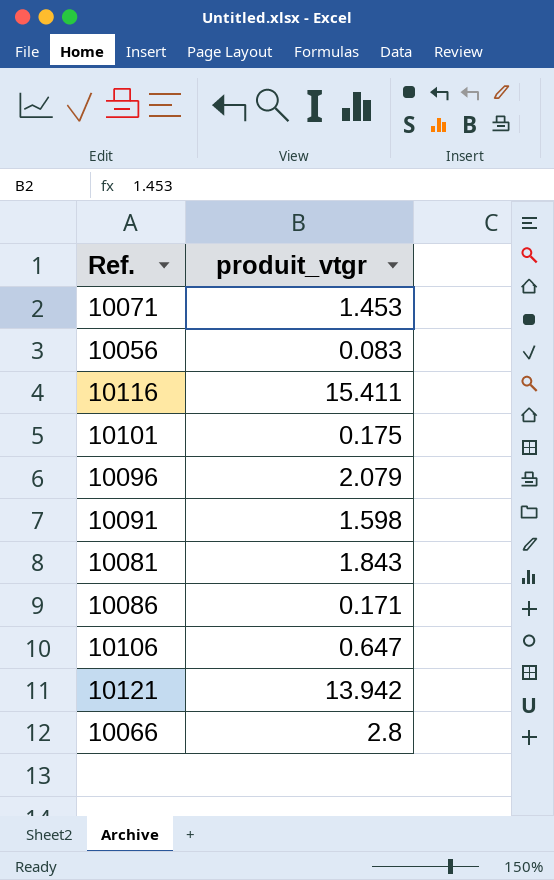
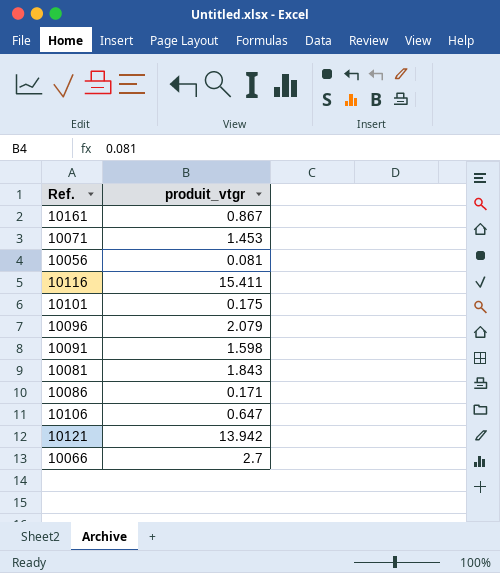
row 10161: none -> 0.867
10056 | produit_vtgr: 0.083 -> 0.081
10066 | produit_vtgr: 2.8 -> 2.7

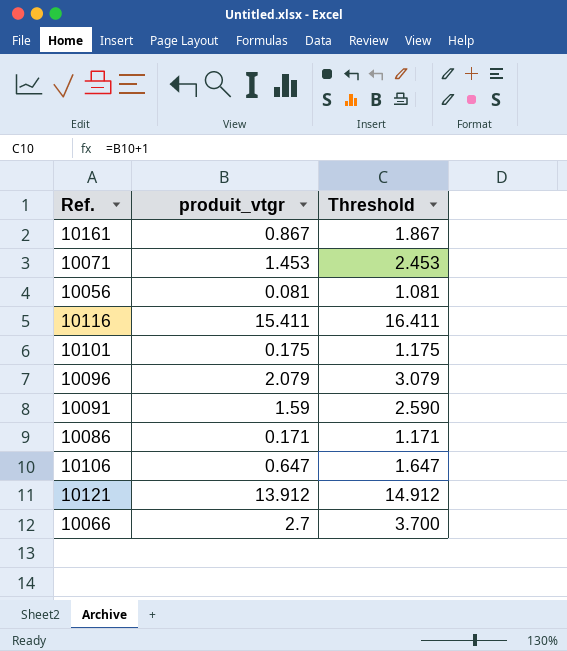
column Threshold | formula: none -> [produit_vtgr] + 1
row 10081: 1.843 -> none
10091 | produit_vtgr: 1.598 -> 1.59
10121 | produit_vtgr: 13.942 -> 13.912

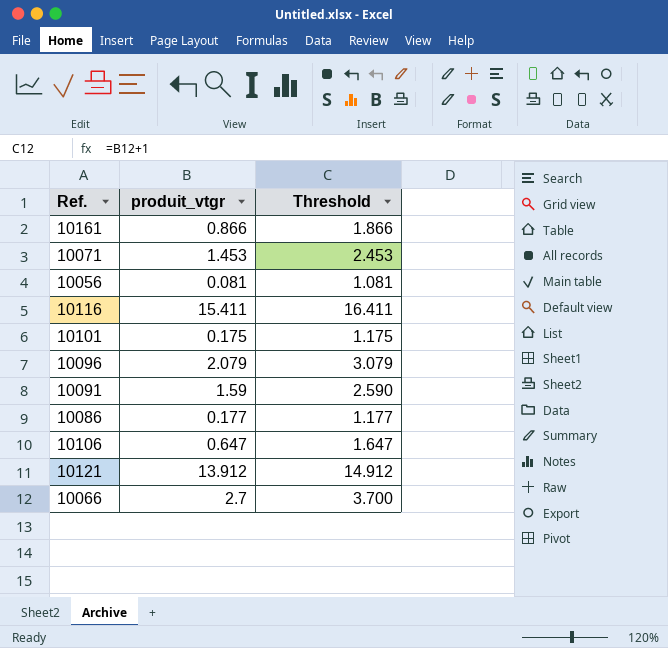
10161 | produit_vtgr: 0.867 -> 0.866
10161 | Threshold: 1.867 -> 1.866
10086 | produit_vtgr: 0.171 -> 0.177
10086 | Threshold: 1.171 -> 1.177

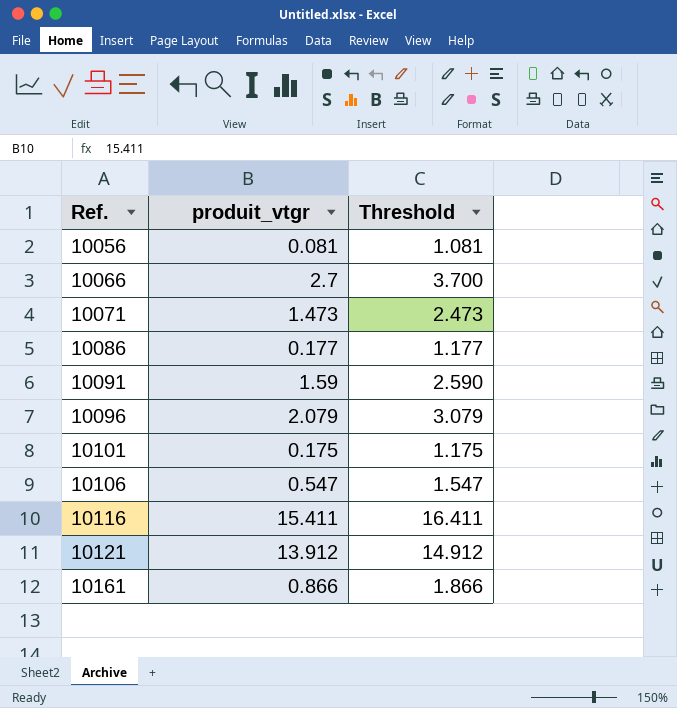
row order: none -> Ref. ascending
10071 | produit_vtgr: 1.453 -> 1.473
10071 | Threshold: 2.453 -> 2.473
10106 | produit_vtgr: 0.647 -> 0.547
10106 | Threshold: 1.647 -> 1.547

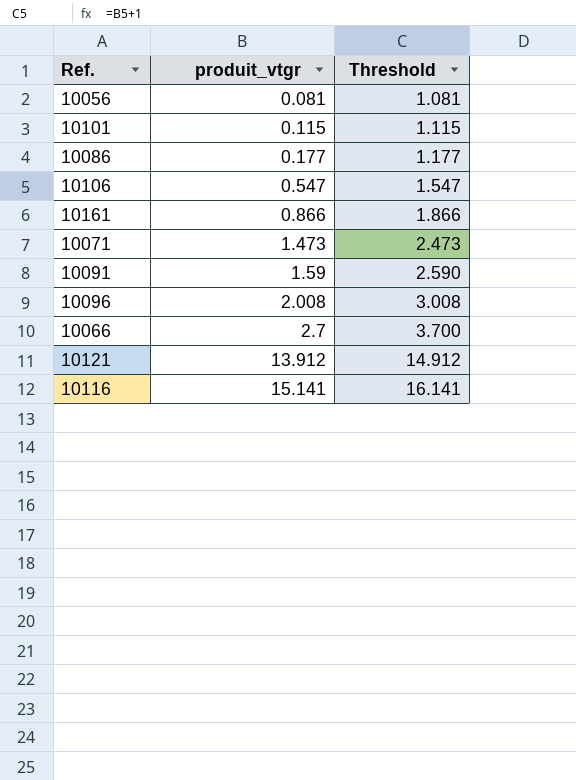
row order: Ref. ascending -> produit_vtgr ascending
10101 | produit_vtgr: 0.175 -> 0.115
10101 | Threshold: 1.175 -> 1.115
10096 | produit_vtgr: 2.079 -> 2.008
10096 | Threshold: 3.079 -> 3.008
10116 | produit_vtgr: 15.411 -> 15.141
10116 | Threshold: 16.411 -> 16.141

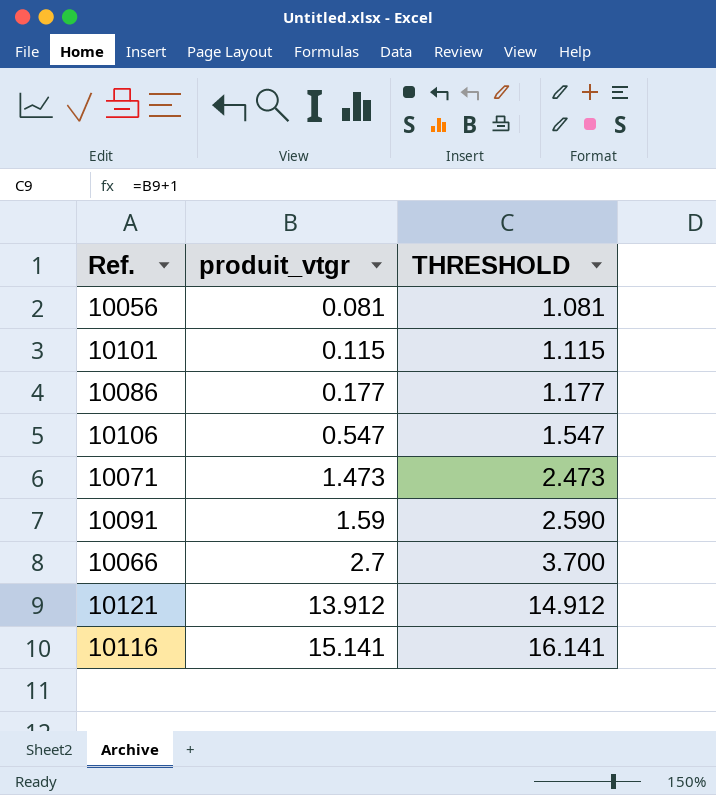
column name: Threshold -> THRESHOLD
row 10161: 0.866 | 1.866 -> none
row 10096: 2.008 | 3.008 -> none

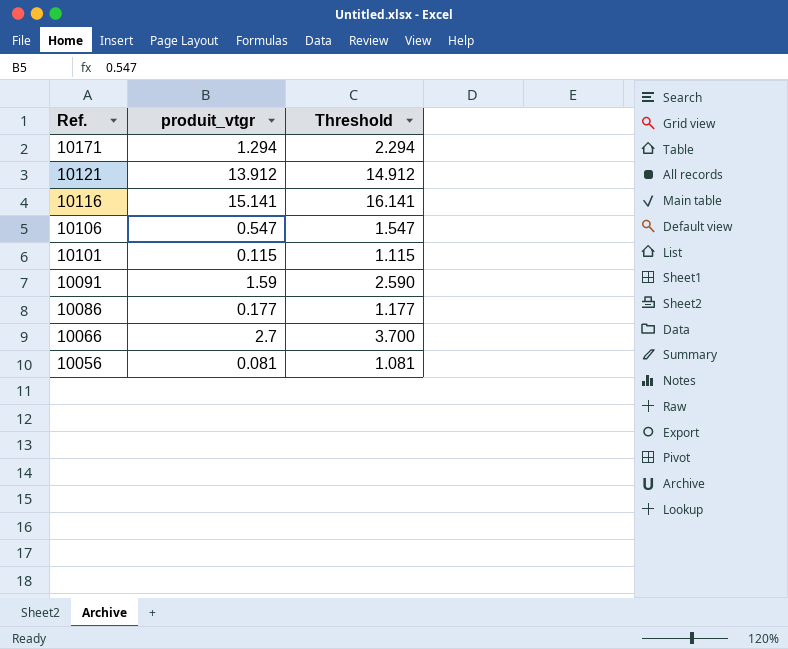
row order: produit_vtgr ascending -> Ref. descending
column name: THRESHOLD -> Threshold
row 10071: 1.473 | 2.473 -> none
row 10171: none -> 1.294 | 2.294

